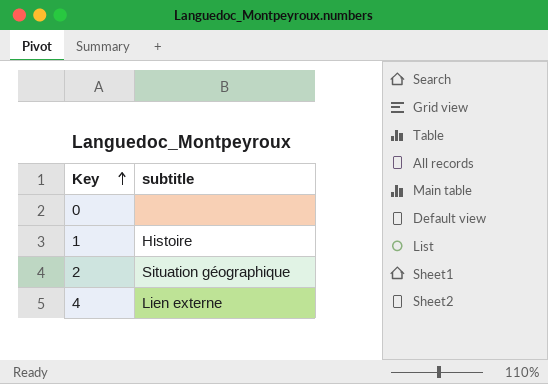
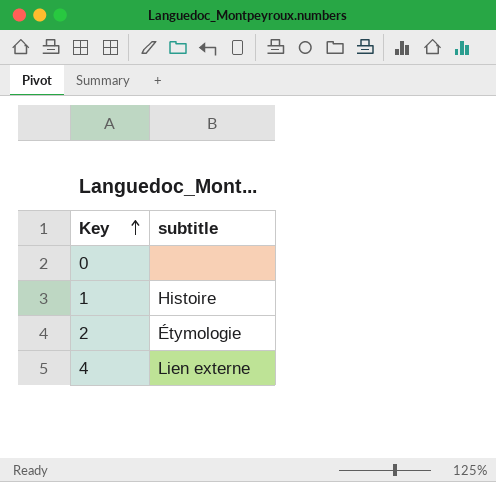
2 | subtitle: Situation géographique -> Étymologie

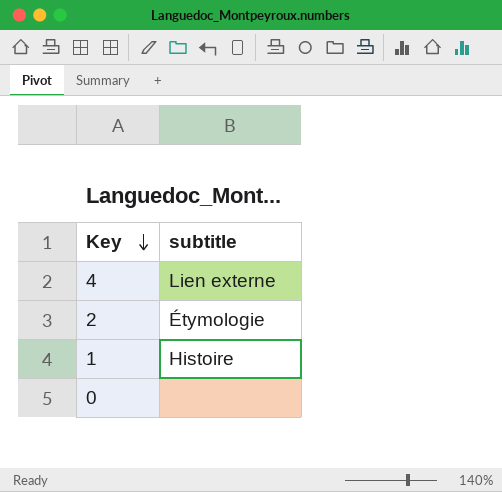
row order: Key ascending -> Key descending

